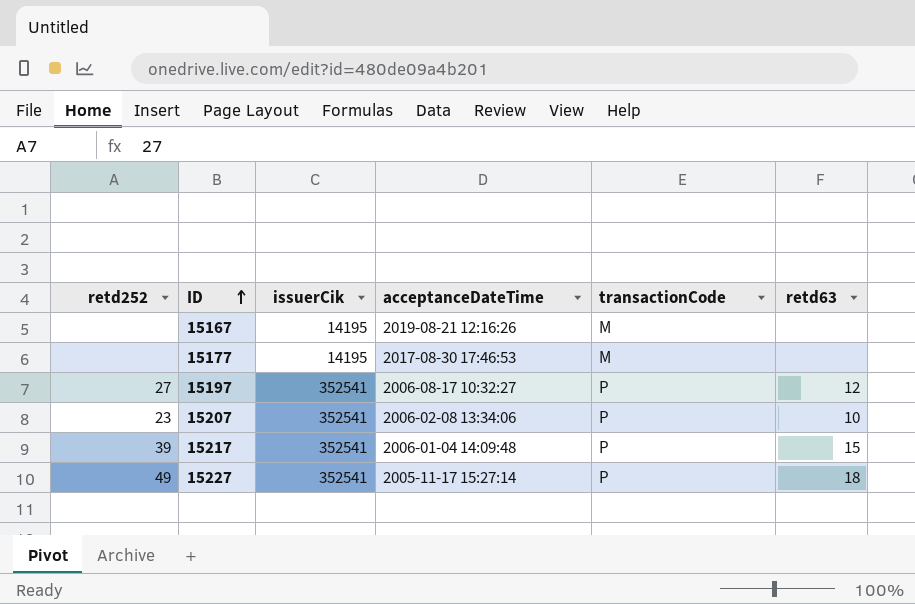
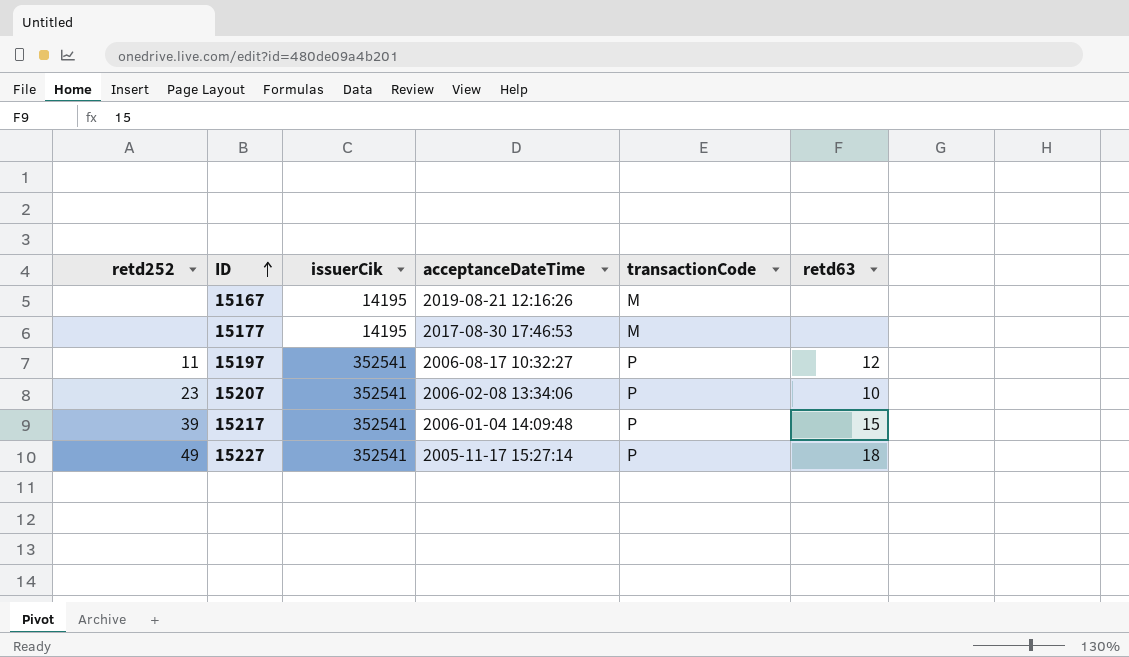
15197 | retd252: 27 -> 11

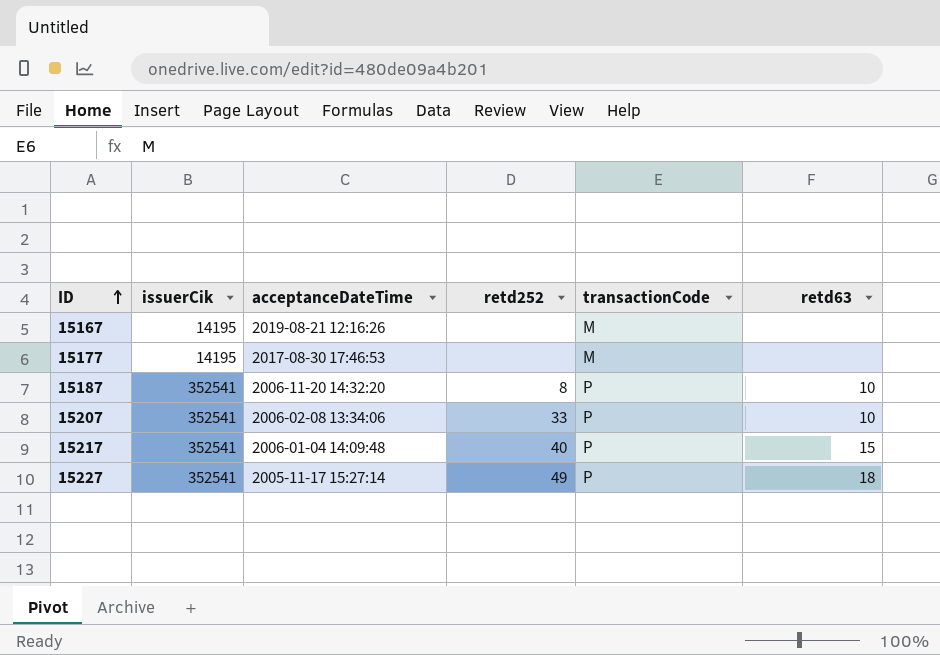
column retd252 | position: 1 -> 4
row 15197: 11 | 352541 | 2006-08-17 10:32:27 | P | 12 -> none
row 15187: none -> 352541 | 2006-11-20 14:32:20 | 8 | P | 10
15207 | retd252: 23 -> 33
15217 | retd252: 39 -> 40

